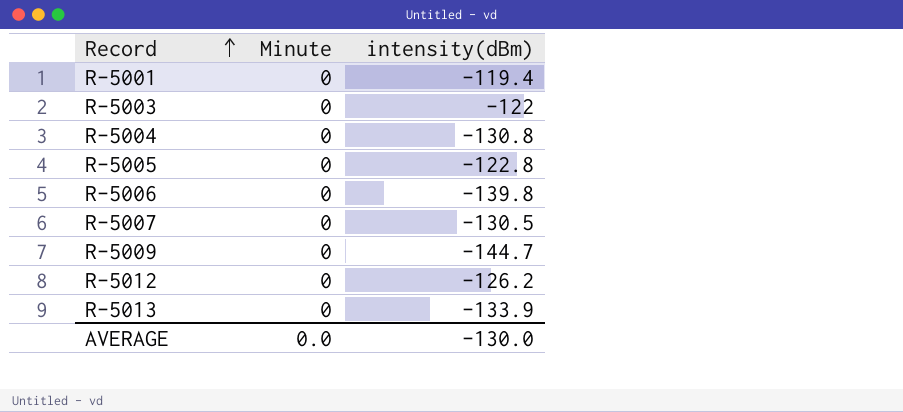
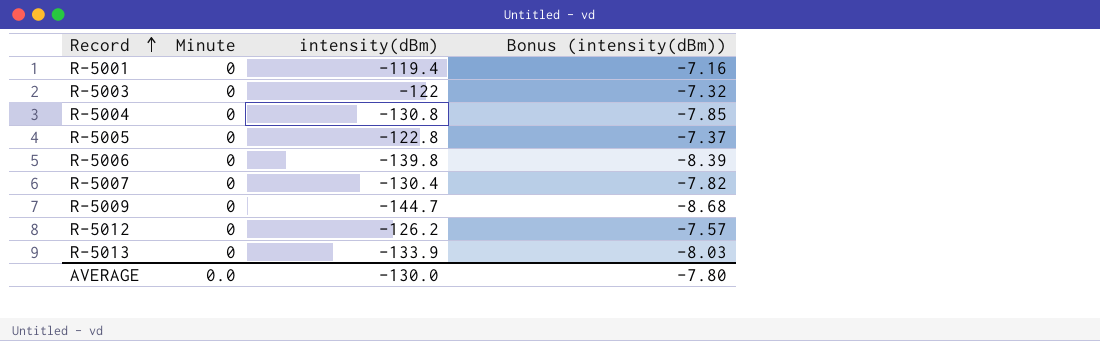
column Bonus (intensity(dBm)) | formula: none -> [intensity(dBm)] * 0.06
R-5007 | intensity(dBm): -130.5 -> -130.4

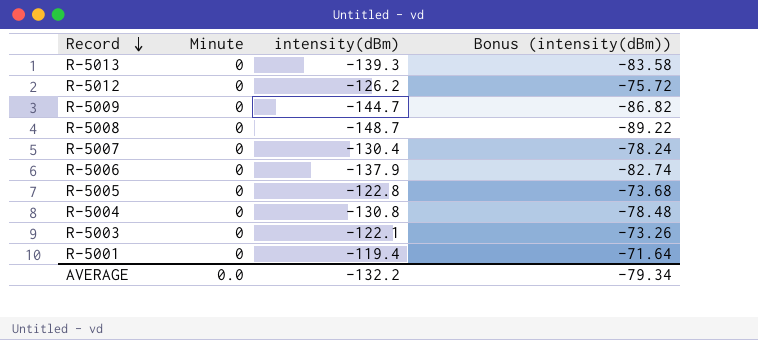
row order: Record ascending -> Record descending
column Bonus (intensity(dBm)) | formula: [intensity(dBm)] * 0.06 -> [intensity(dBm)] * 0.6
R-5013 | intensity(dBm): -133.9 -> -139.3
row R-5008: none -> 0 | -148.7 | -89.22
R-5006 | intensity(dBm): -139.8 -> -137.9
R-5003 | intensity(dBm): -122 -> -122.1
AVERAGE | intensity(dBm): -130.0 -> -132.2
AVERAGE | Bonus (intensity(dBm)): -7.80 -> -79.34

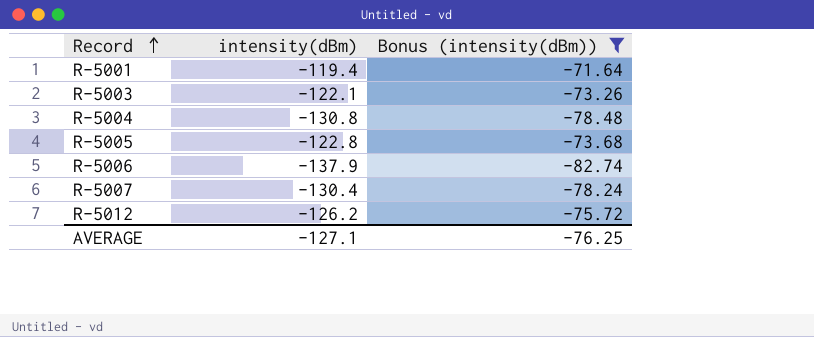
filter: none -> Bonus (intensity(dBm)) >= -82.74
row order: Record descending -> Record ascending
column Minute | position: 2 -> none
AVERAGE | intensity(dBm): -132.2 -> -127.1
AVERAGE | Bonus (intensity(dBm)): -79.34 -> -76.25

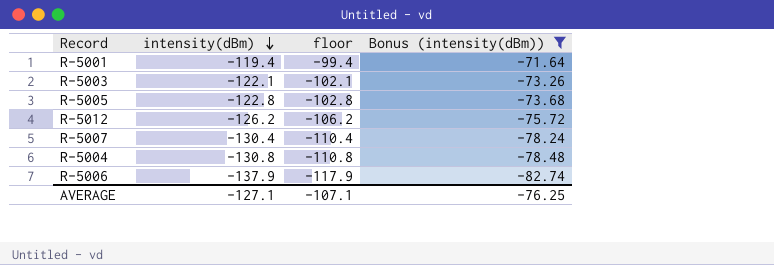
row order: Record ascending -> intensity(dBm) descending
column floor | formula: none -> [intensity(dBm)] + 20

